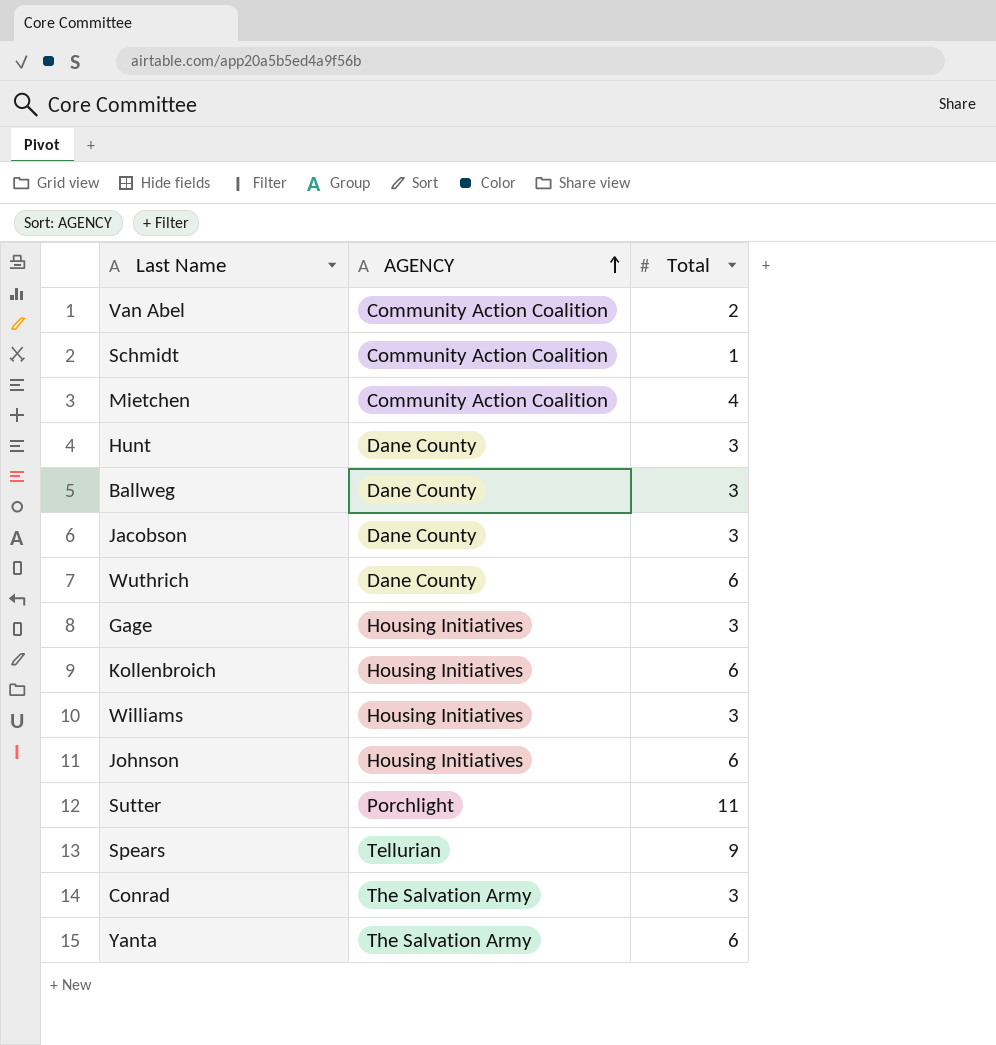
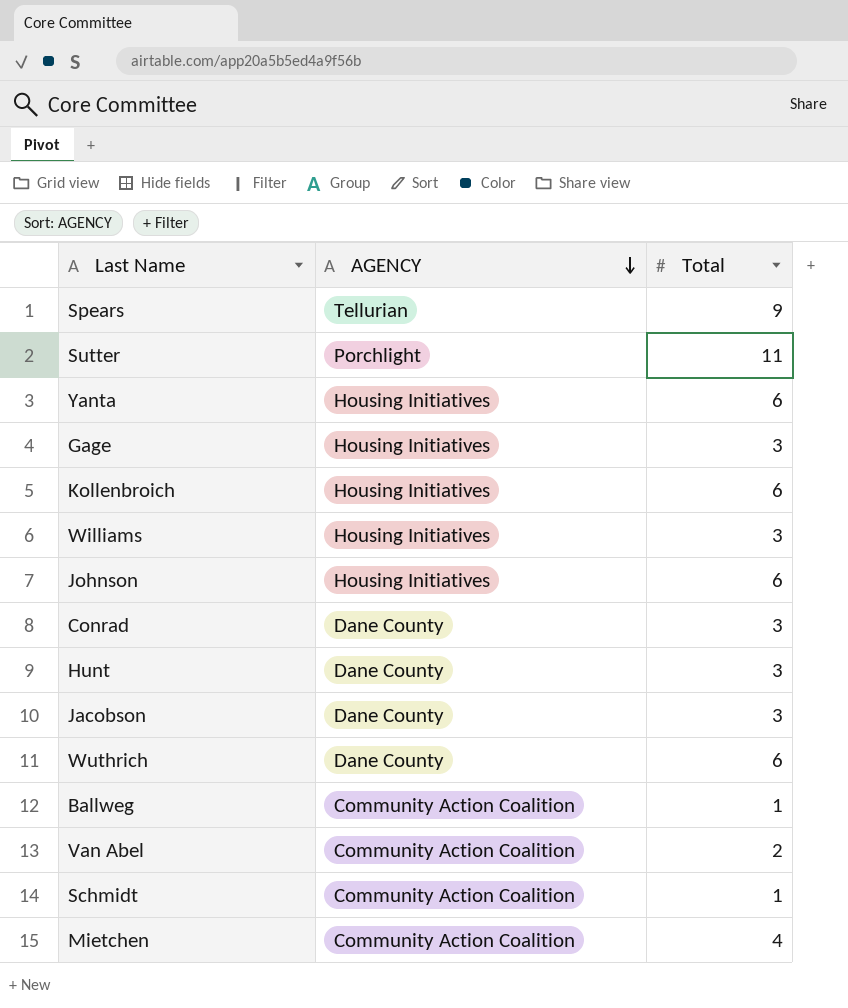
row order: AGENCY ascending -> AGENCY descending
Yanta | AGENCY: The Salvation Army -> Housing Initiatives
Conrad | AGENCY: The Salvation Army -> Dane County
Ballweg | AGENCY: Dane County -> Community Action Coalition
Ballweg | Total: 3 -> 1

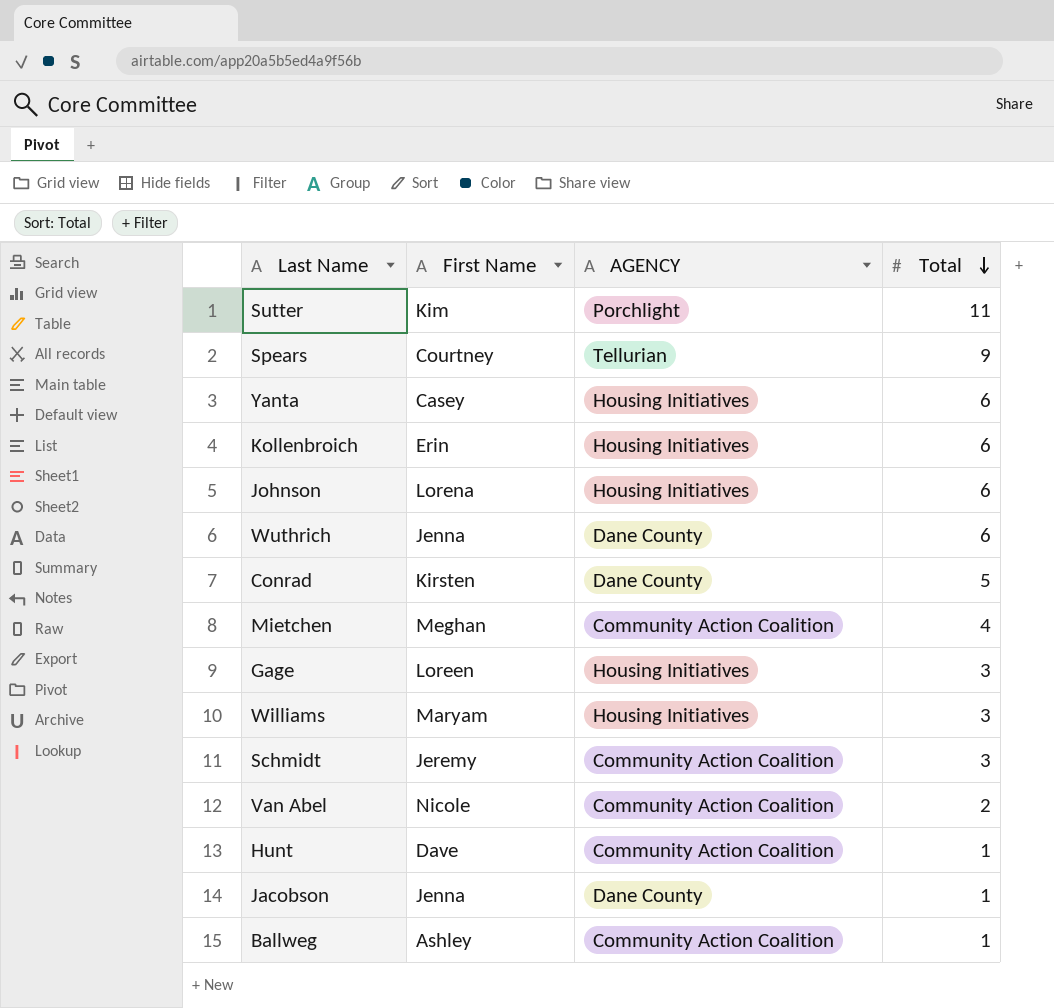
row order: AGENCY descending -> Total descending
column First Name | position: none -> 2
Conrad | Total: 3 -> 5
Schmidt | Total: 1 -> 3
Hunt | AGENCY: Dane County -> Community Action Coalition
Hunt | Total: 3 -> 1
Jacobson | Total: 3 -> 1

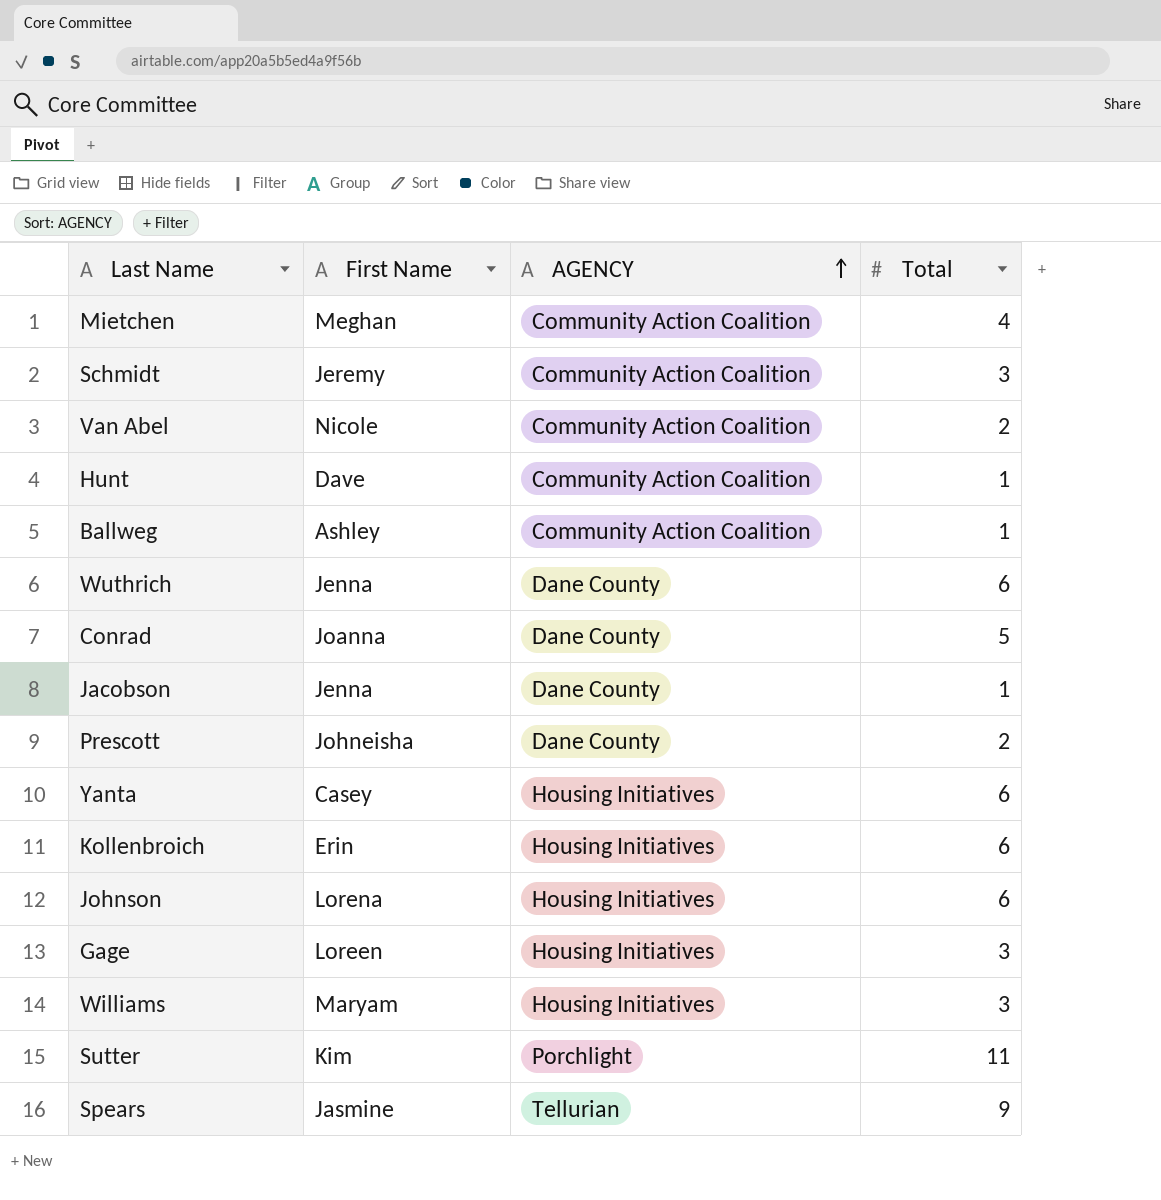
row order: Total descending -> AGENCY ascending
Conrad | First Name: Kirsten -> Joanna
row Prescott: none -> Johneisha | Dane County | 2
Spears | First Name: Courtney -> Jasmine

